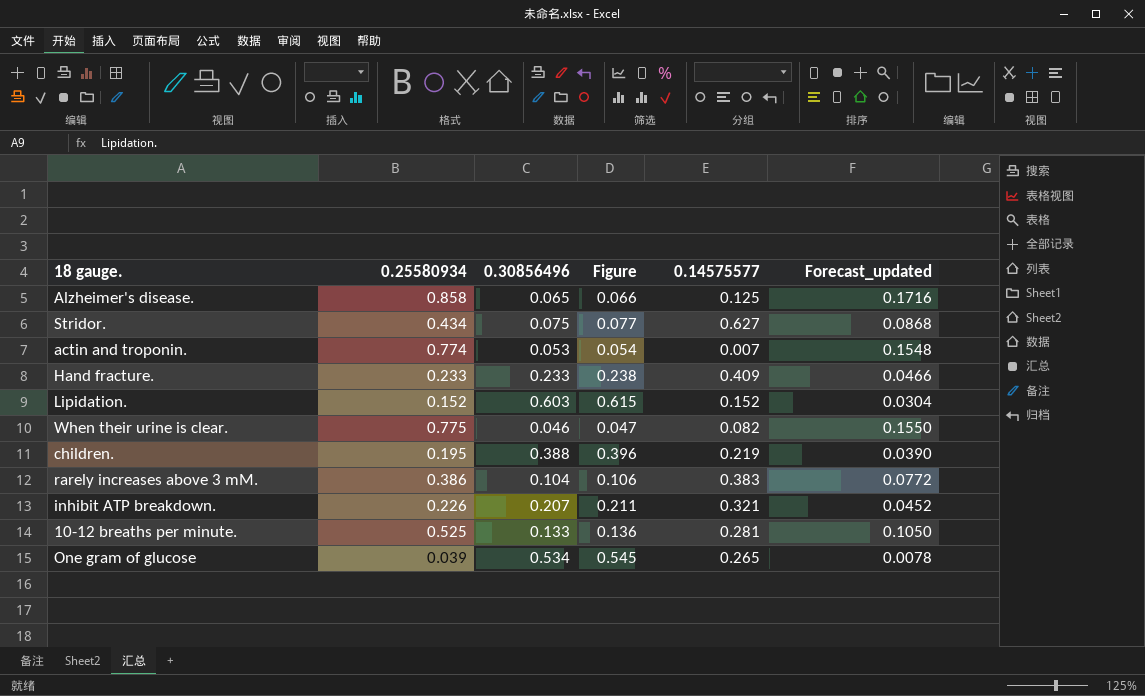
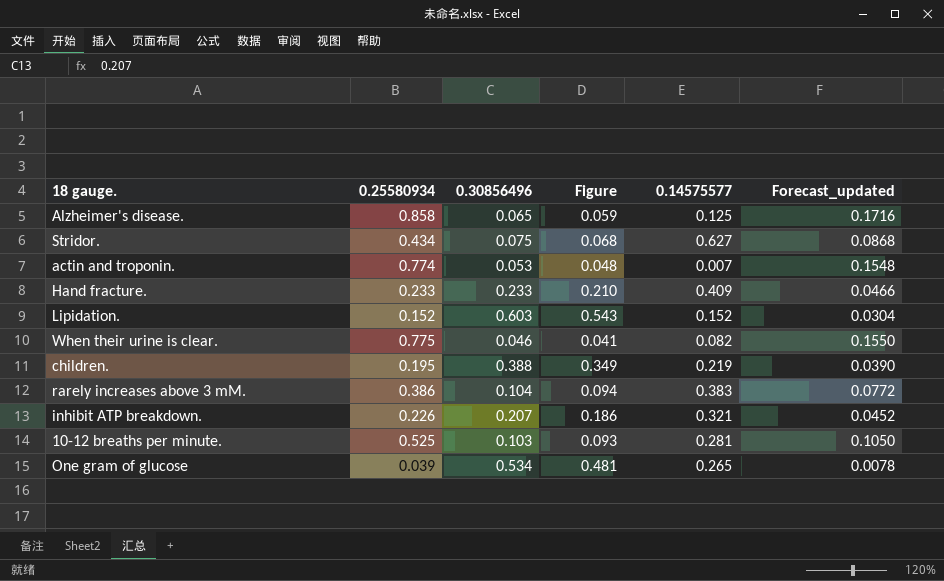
column Figure | formula: [0.30856496] * 1.02 -> [0.30856496] * 0.9
10-12 breaths per minute. | 0.30856496: 0.133 -> 0.103

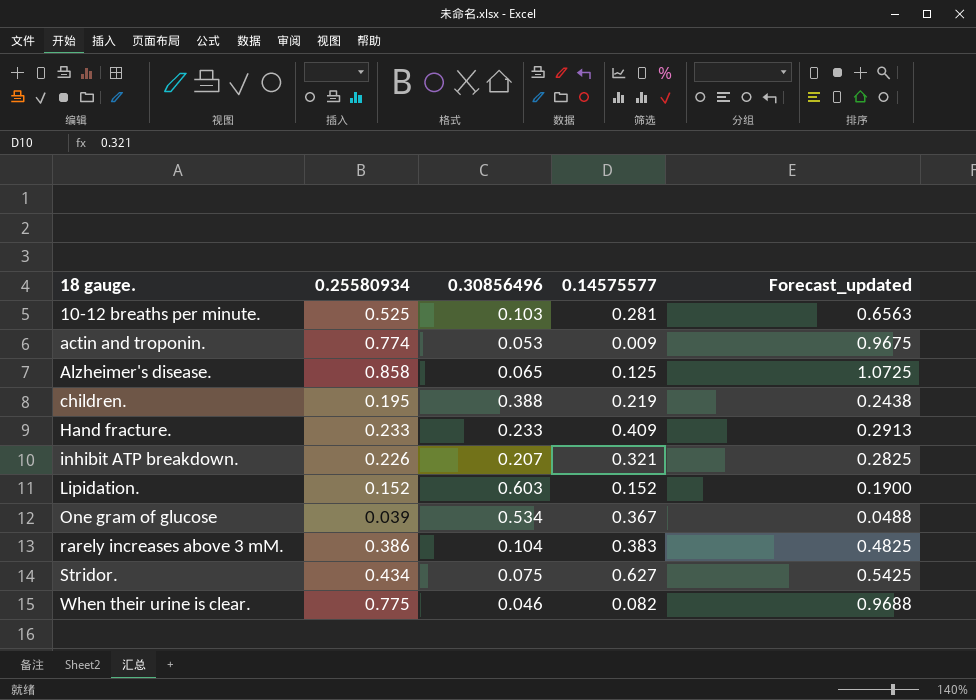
row order: none -> 18 gauge. ascending
column Figure | formula: [0.30856496] * 0.9 -> none
column Forecast_updated | formula: [0.25580934] * 0.2 -> [0.25580934] * 1.25
actin and troponin. | 0.14575577: 0.007 -> 0.009
One gram of glucose | 0.14575577: 0.265 -> 0.367

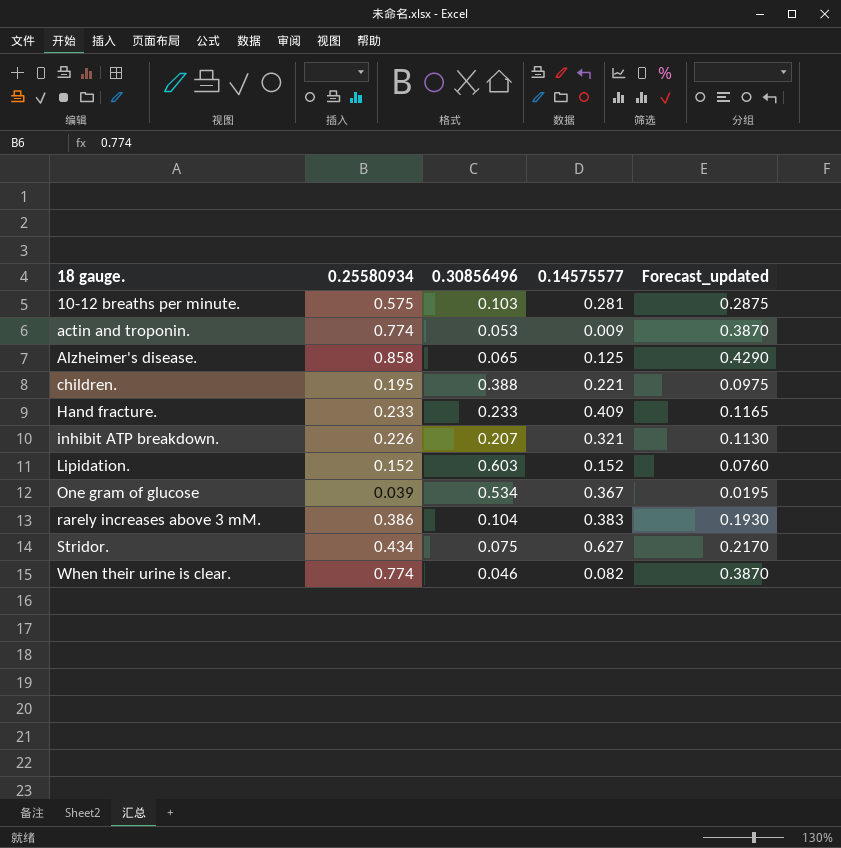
column Forecast_updated | formula: [0.25580934] * 1.25 -> [0.25580934] * 0.5
10-12 breaths per minute. | 0.25580934: 0.525 -> 0.575
children. | 0.14575577: 0.219 -> 0.221
When their urine is clear. | 0.25580934: 0.775 -> 0.774

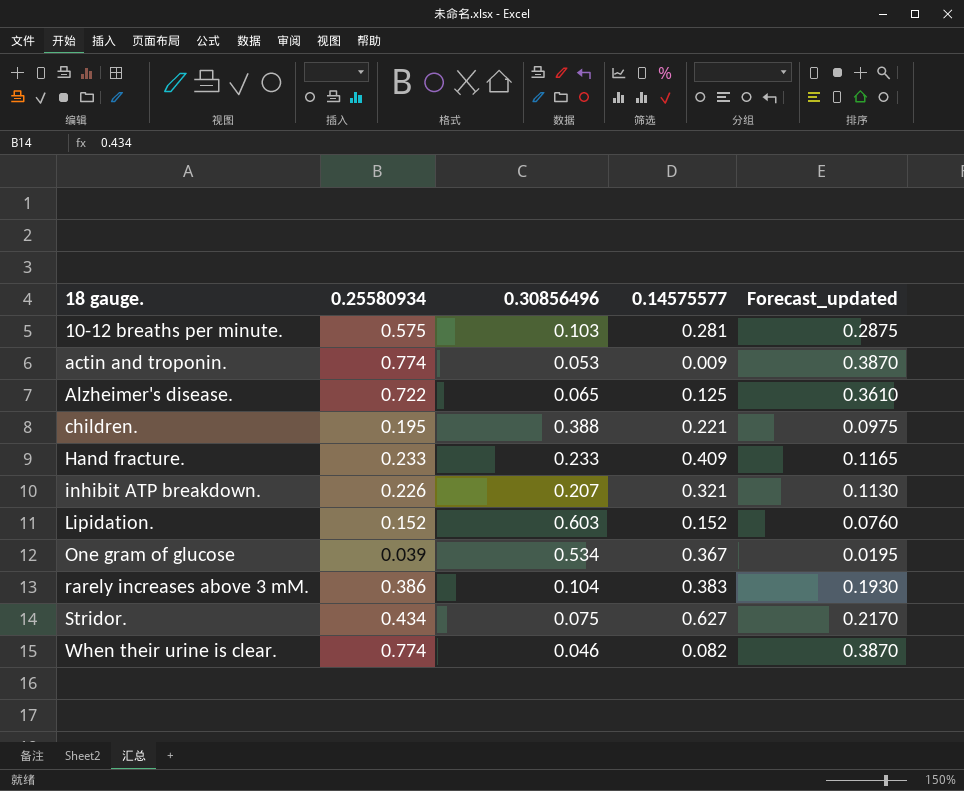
Alzheimer's disease. | 0.25580934: 0.858 -> 0.722
Alzheimer's disease. | Forecast_updated: 0.4290 -> 0.3610

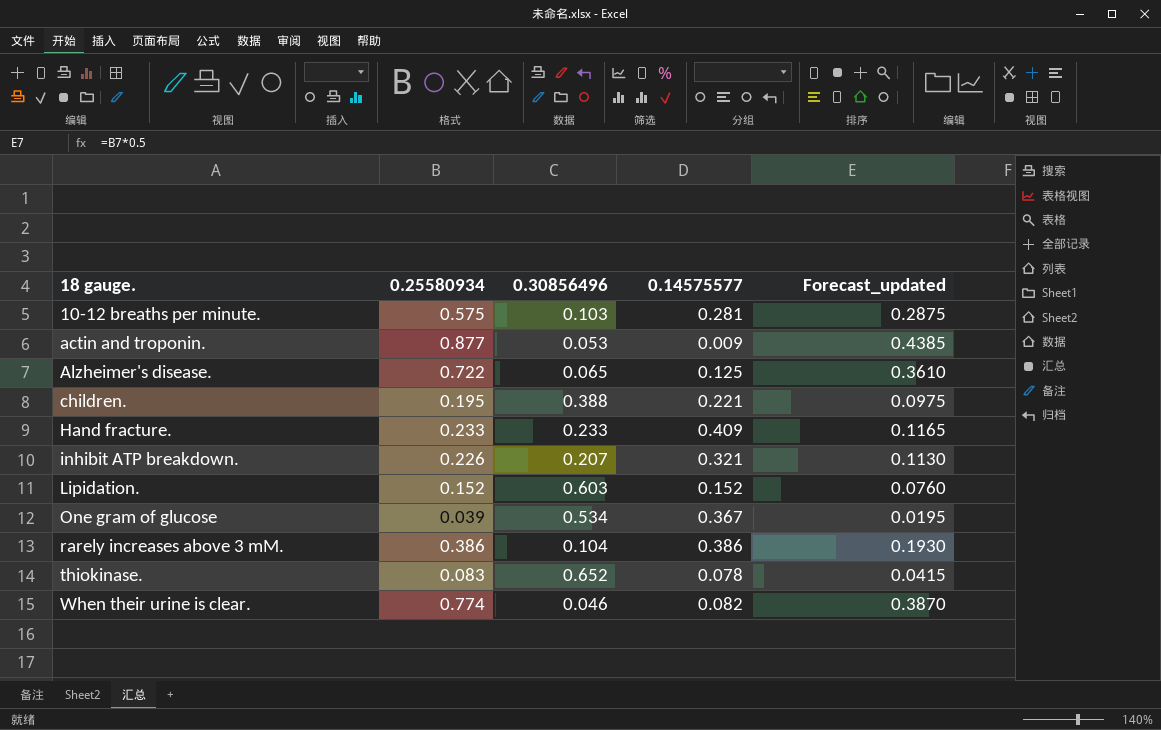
row Stridor.: 0.434 | 0.075 | 0.627 | 0.2170 -> none
actin and troponin. | 0.25580934: 0.774 -> 0.877
actin and troponin. | Forecast_updated: 0.3870 -> 0.4385
rarely increases above 3 mM. | 0.14575577: 0.383 -> 0.386
row thiokinase.: none -> 0.083 | 0.652 | 0.078 | 0.0415

